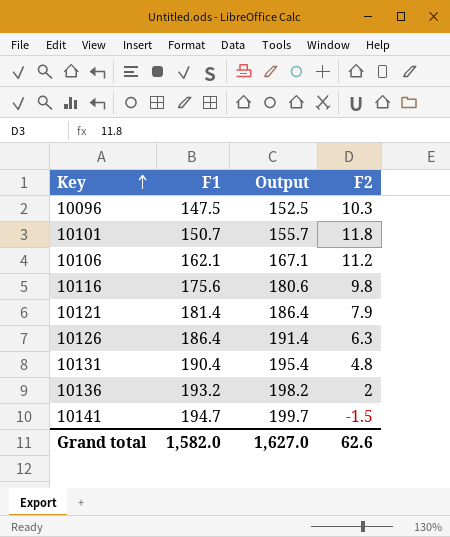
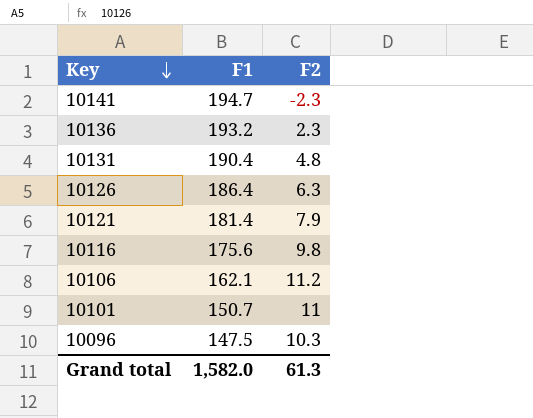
row order: Key ascending -> Key descending
column Output | formula: [F1] + 5 -> none
10141 | F2: -1.5 -> -2.3
10136 | F2: 2 -> 2.3
10101 | F2: 11.8 -> 11
Grand total | F2: 62.6 -> 61.3

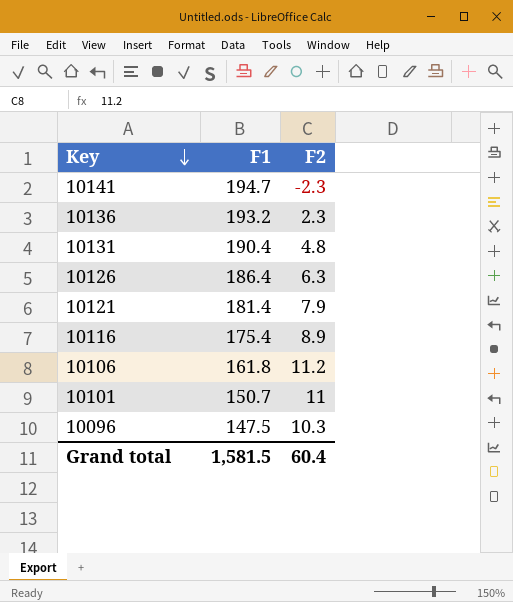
10116 | F1: 175.6 -> 175.4
10116 | F2: 9.8 -> 8.9
10106 | F1: 162.1 -> 161.8
Grand total | F1: 1,582.0 -> 1,581.5
Grand total | F2: 61.3 -> 60.4

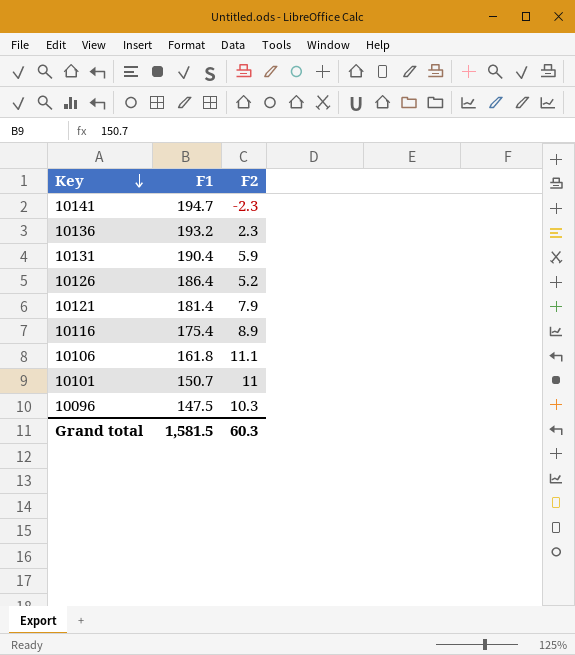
10131 | F2: 4.8 -> 5.9
10126 | F2: 6.3 -> 5.2
10106 | F2: 11.2 -> 11.1
Grand total | F2: 60.4 -> 60.3

